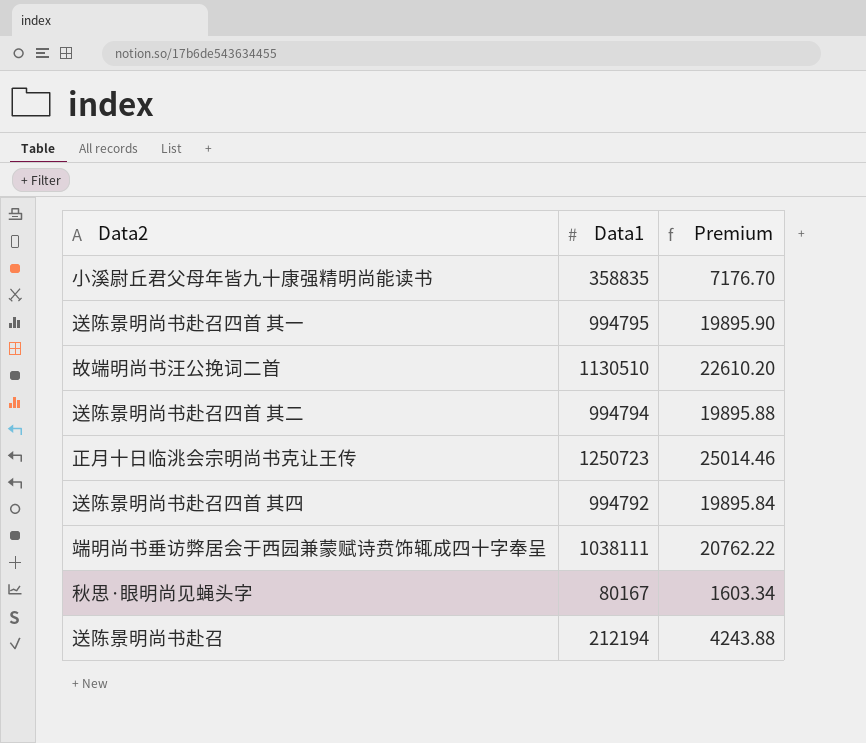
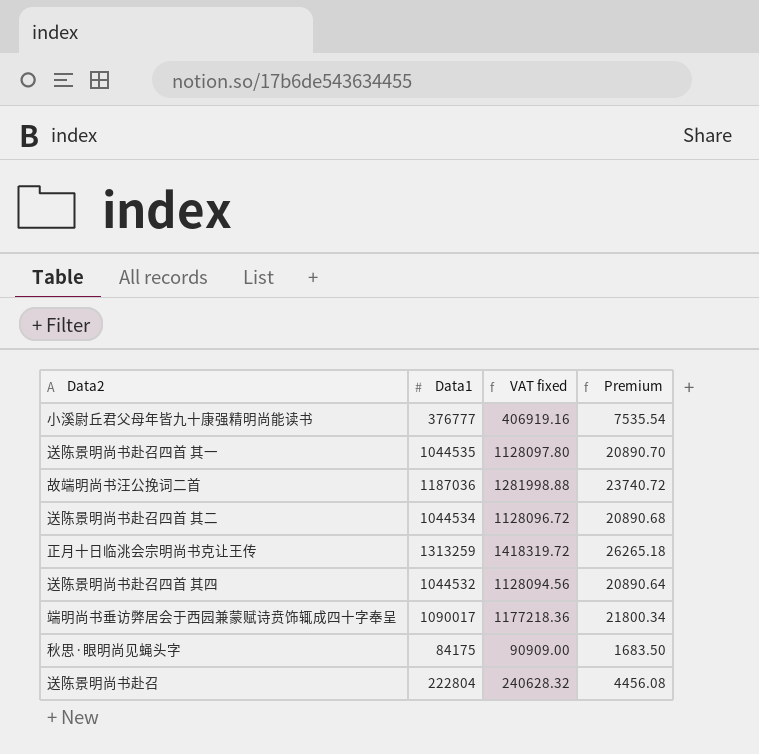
column VAT fixed | formula: none -> [Data1] * 1.08
小溪尉丘君父母年皆九十康强精明尚能读书 | Data1: 358835 -> 376777
小溪尉丘君父母年皆九十康强精明尚能读书 | Premium: 7176.70 -> 7535.54
送陈景明尚书赴召四首 其一 | Data1: 994795 -> 1044535
送陈景明尚书赴召四首 其一 | Premium: 19895.90 -> 20890.70
故端明尚书汪公挽词二首 | Data1: 1130510 -> 1187036
故端明尚书汪公挽词二首 | Premium: 22610.20 -> 23740.72
送陈景明尚书赴召四首 其二 | Data1: 994794 -> 1044534
送陈景明尚书赴召四首 其二 | Premium: 19895.88 -> 20890.68
正月十日临洮会宗明尚书克让王传 | Data1: 1250723 -> 1313259
正月十日临洮会宗明尚书克让王传 | Premium: 25014.46 -> 26265.18
送陈景明尚书赴召四首 其四 | Data1: 994792 -> 1044532
送陈景明尚书赴召四首 其四 | Premium: 19895.84 -> 20890.64
端明尚书垂访弊居会于西园兼蒙赋诗贲饰辄成四十字奉呈 | Data1: 1038111 -> 1090017
端明尚书垂访弊居会于西园兼蒙赋诗贲饰辄成四十字奉呈 | Premium: 20762.22 -> 21800.34
秋思·眼明尚见蝇头字 | Data1: 80167 -> 84175
秋思·眼明尚见蝇头字 | Premium: 1603.34 -> 1683.50
送陈景明尚书赴召 | Data1: 212194 -> 222804
送陈景明尚书赴召 | Premium: 4243.88 -> 4456.08

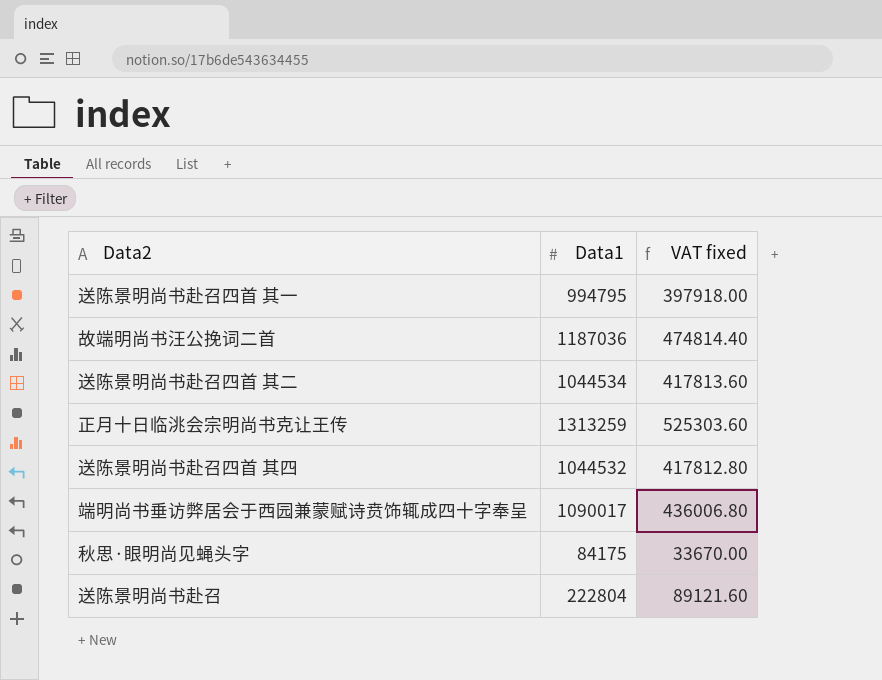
column Premium | formula: [Data1] * 0.02 -> none
column VAT fixed | formula: [Data1] * 1.08 -> [Data1] * 0.4
row 小溪尉丘君父母年皆九十康强精明尚能读书: 376777 | 406919.16 | 7535.54 -> none
送陈景明尚书赴召四首 其一 | Data1: 1044535 -> 994795

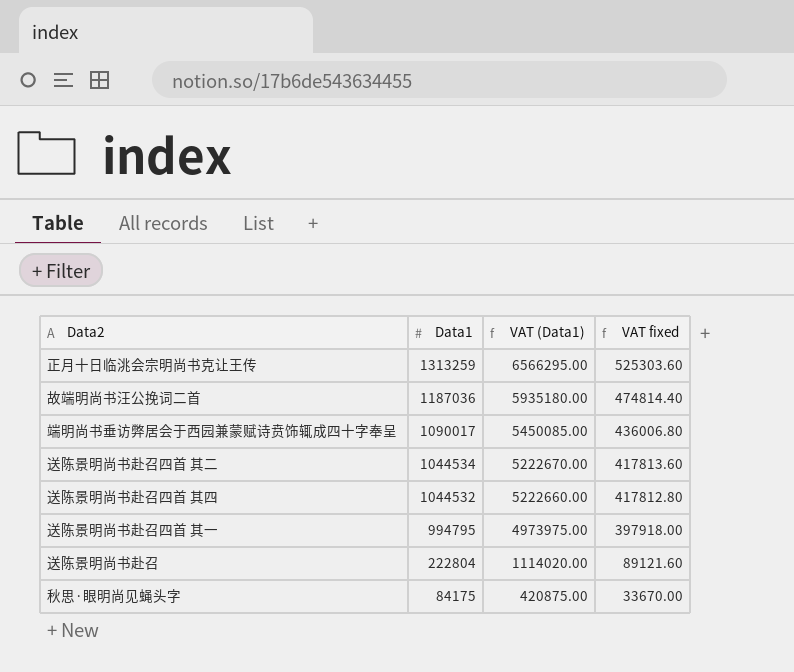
row order: none -> Data1 descending
column VAT (Data1) | formula: none -> [Data1] * 5

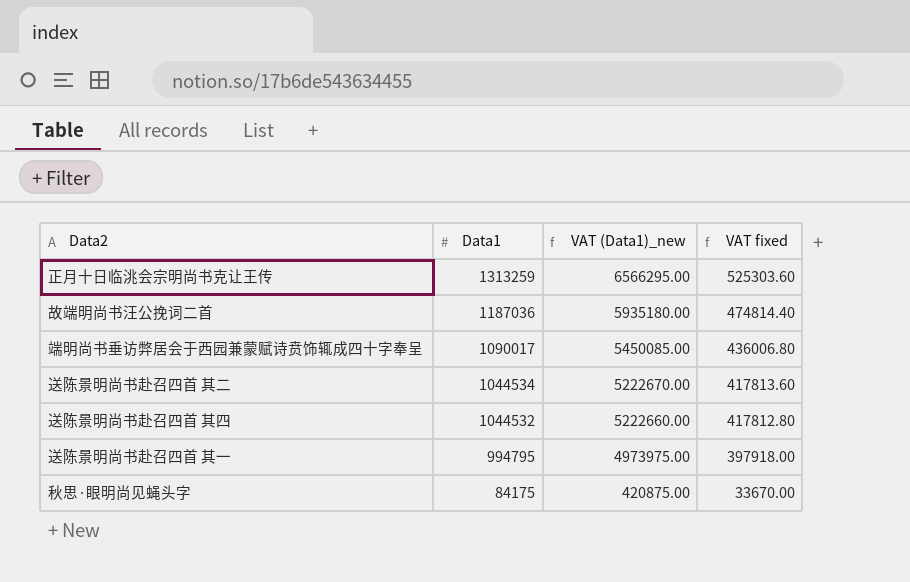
column name: VAT (Data1) -> VAT (Data1)_new
row 送陈景明尚书赴召: 222804 | 1114020.00 | 89121.60 -> none

